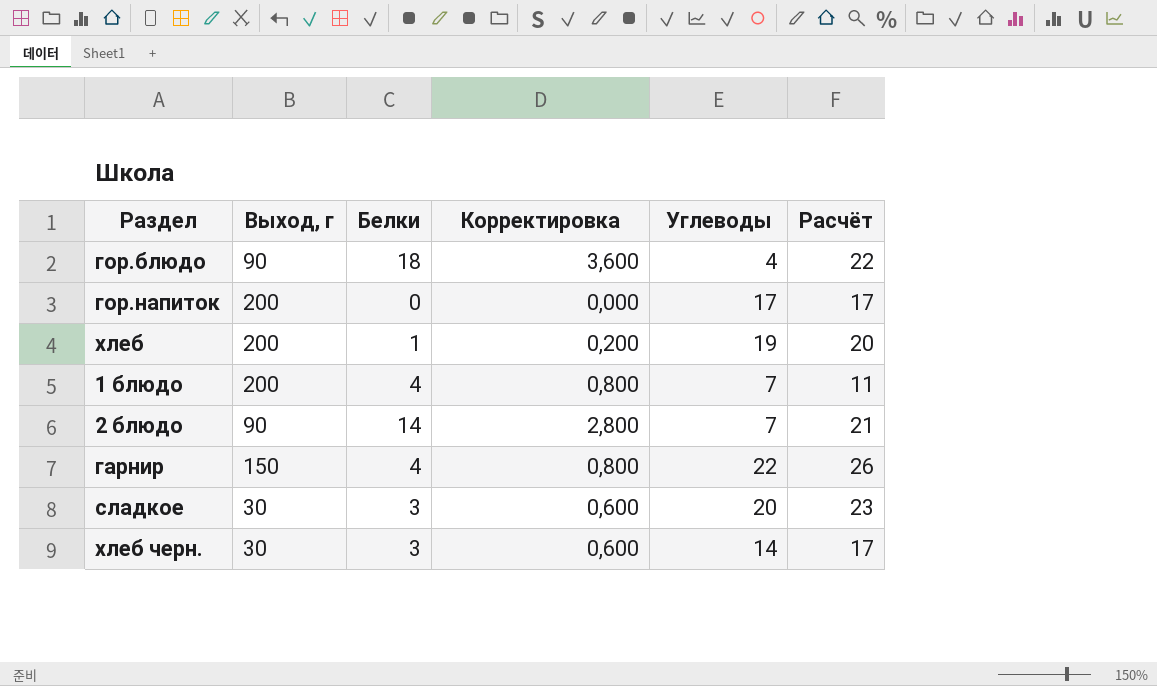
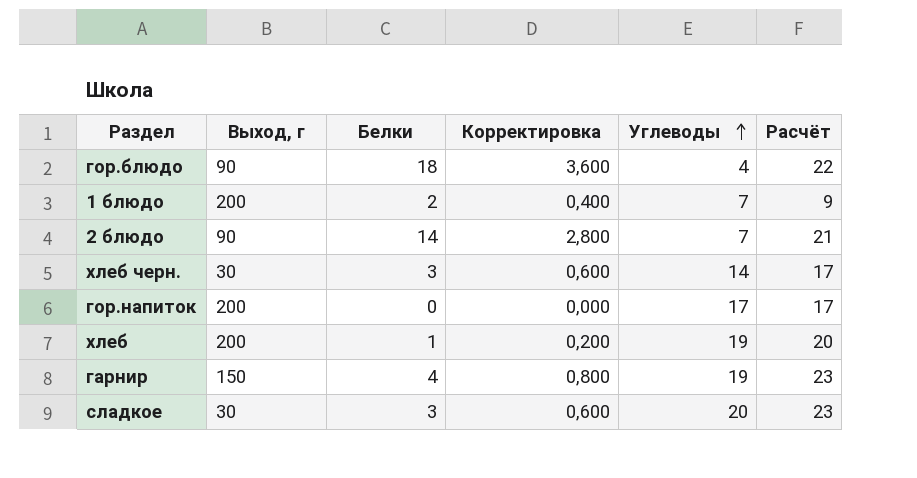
row order: none -> Углеводы ascending
1 блюдо | Белки: 4 -> 2
1 блюдо | Корректировка: 0,800 -> 0,400
1 блюдо | Расчёт: 11 -> 9
гарнир | Углеводы: 22 -> 19
гарнир | Расчёт: 26 -> 23

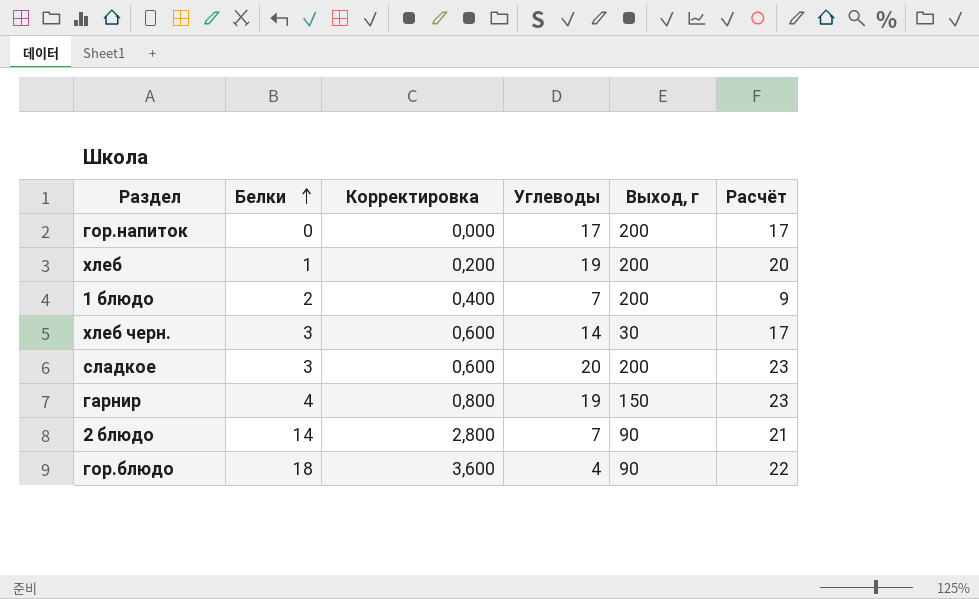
row order: Углеводы ascending -> Белки ascending
column Выход, г | position: 2 -> 5
сладкое | Выход, г: 30 -> 200

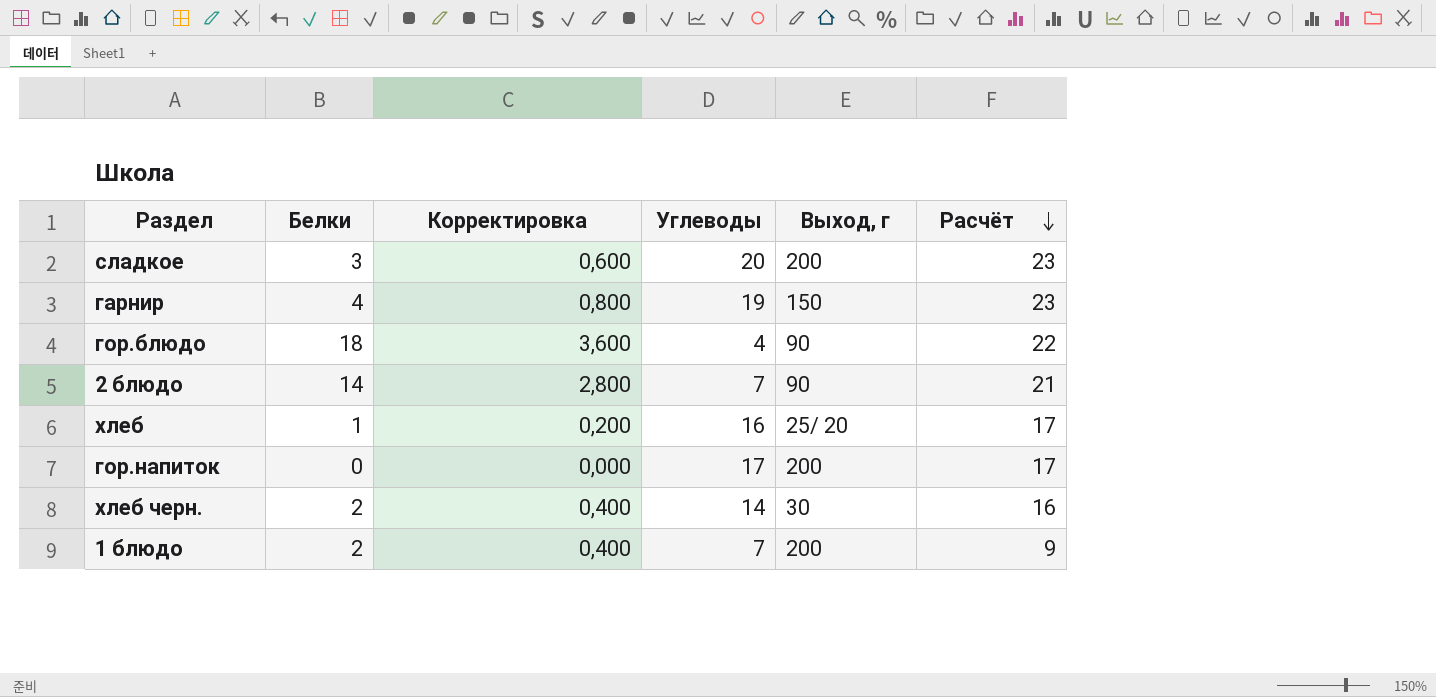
row order: Белки ascending -> Расчёт descending
хлеб | Углеводы: 19 -> 16
хлеб | Выход, г: 200 -> 25/ 20
хлеб | Расчёт: 20 -> 17
хлеб черн. | Белки: 3 -> 2
хлеб черн. | Корректировка: 0,600 -> 0,400
хлеб черн. | Расчёт: 17 -> 16

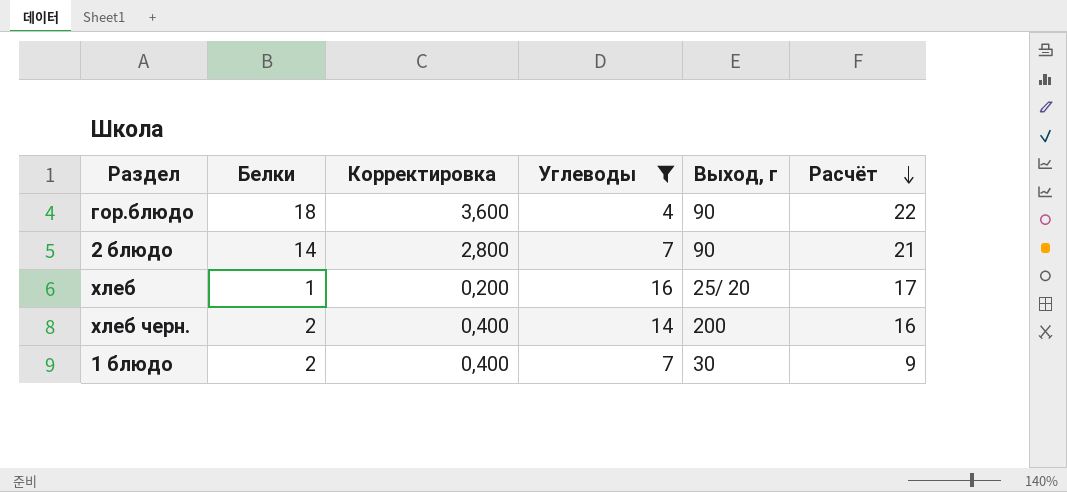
filter: none -> Углеводы <= 16
хлеб черн. | Выход, г: 30 -> 200
1 блюдо | Выход, г: 200 -> 30

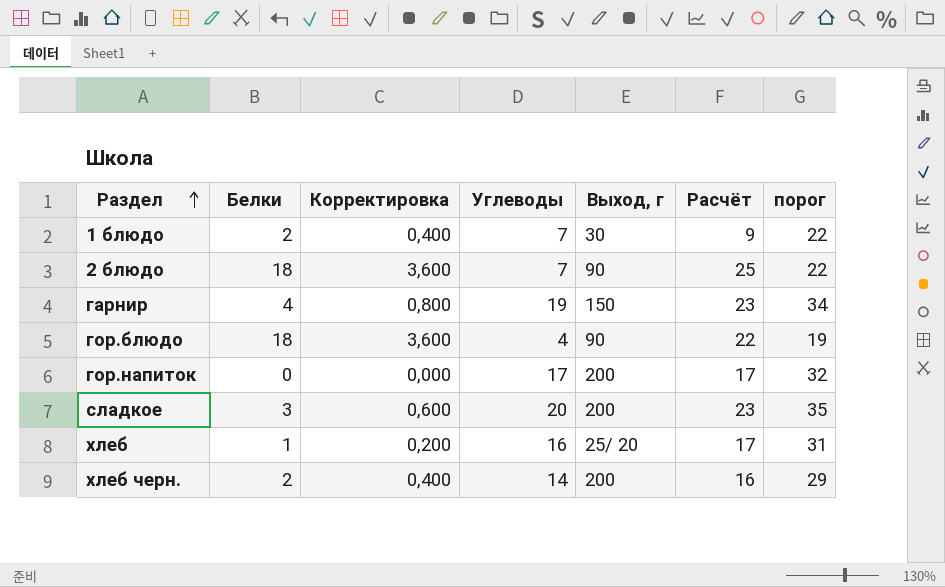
filter: Углеводы <= 16 -> none
row order: Расчёт descending -> Раздел ascending
column порог | formula: none -> [Углеводы] + 15
2 блюдо | Белки: 14 -> 18
2 блюдо | Корректировка: 2,800 -> 3,600
2 блюдо | Расчёт: 21 -> 25

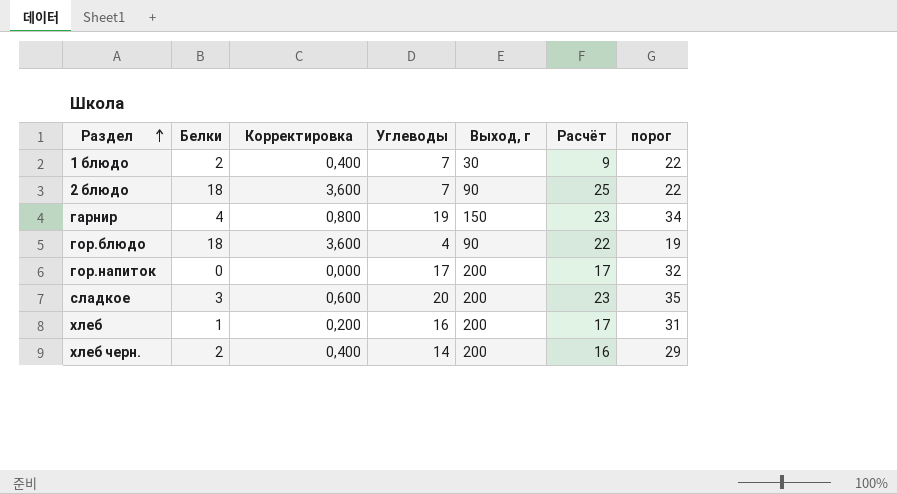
хлеб | Выход, г: 25/ 20 -> 200

